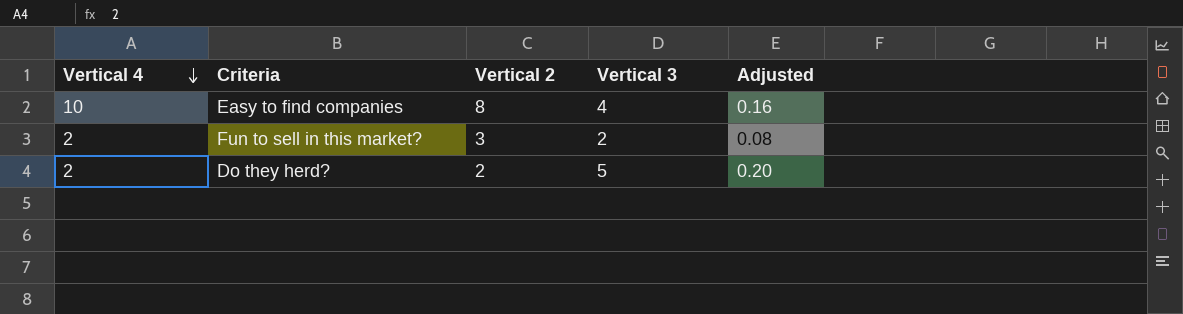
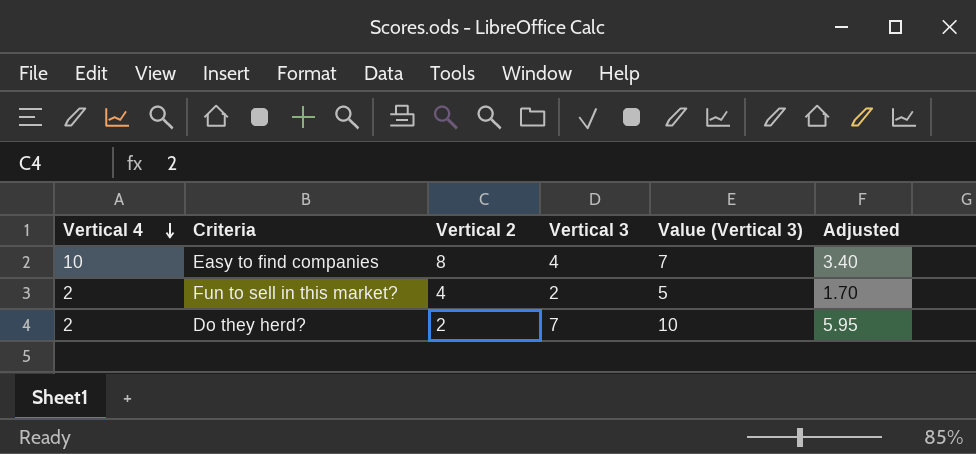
column Value (Vertical 3) | formula: none -> [Vertical 3] + 3
column Adjusted | formula: [Vertical 3] * 0.04 -> [Vertical 3] * 0.85
Fun to sell in this market? | Vertical 2: 3 -> 4
Do they herd? | Vertical 3: 5 -> 7

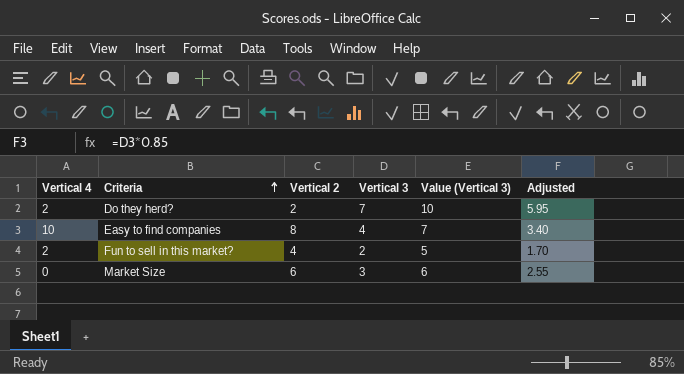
row order: Vertical 4 descending -> Criteria ascending
row Market Size: none -> 0 | 6 | 3 | 6 | 2.55

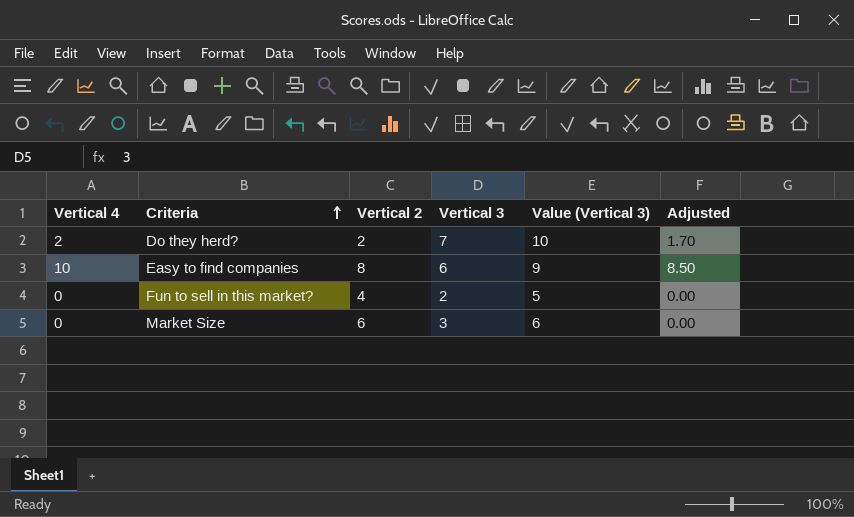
column Adjusted | formula: [Vertical 3] * 0.85 -> [Vertical 4] * 0.85
Easy to find companies | Vertical 3: 4 -> 6
Easy to find companies | Value (Vertical 3): 7 -> 9
Fun to sell in this market? | Vertical 4: 2 -> 0

